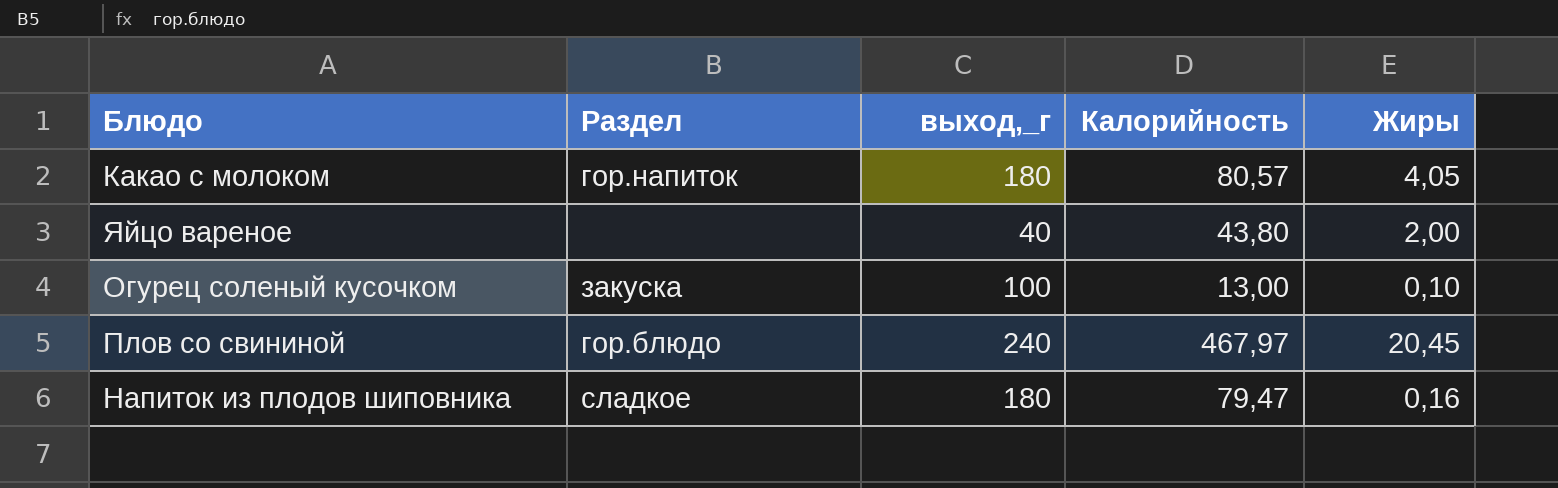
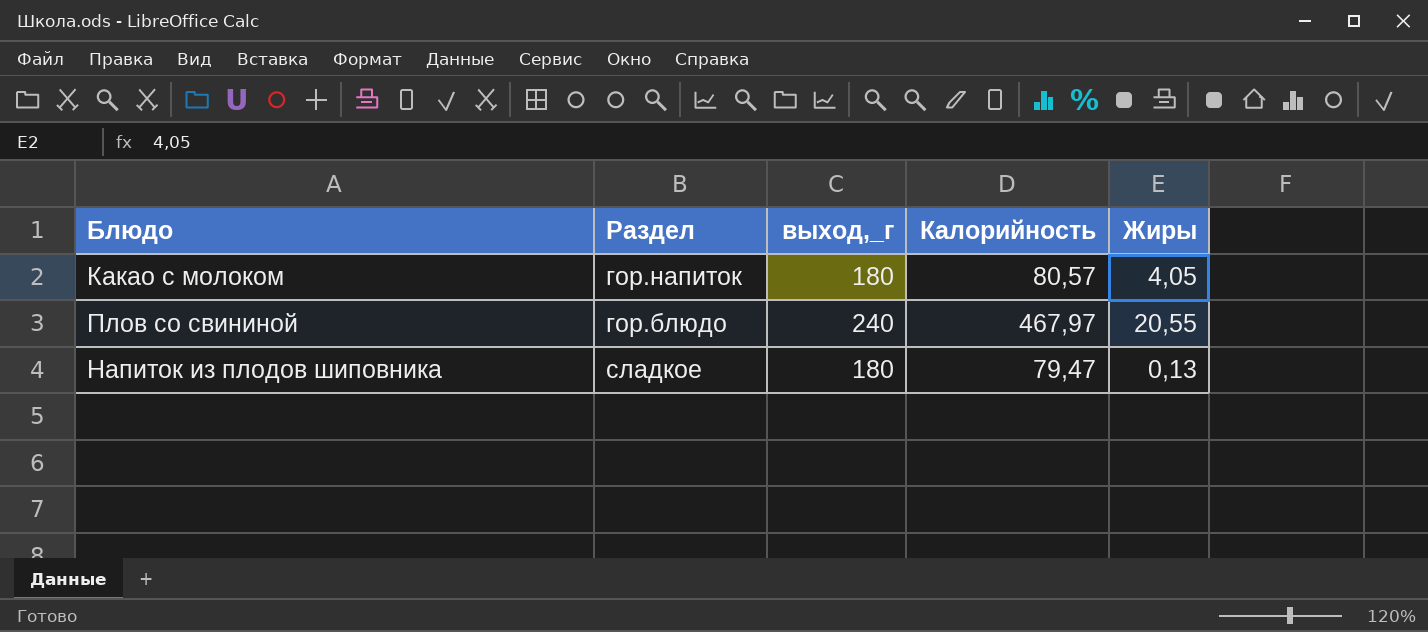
row Яйцо вареное: none | 40 | 43,80 | 2,00 -> none
row Огурец соленый кусочком: закуска | 100 | 13,00 | 0,10 -> none
Плов со свининой | Жиры: 20,45 -> 20,55
Напиток из плодов шиповника | Жиры: 0,16 -> 0,13

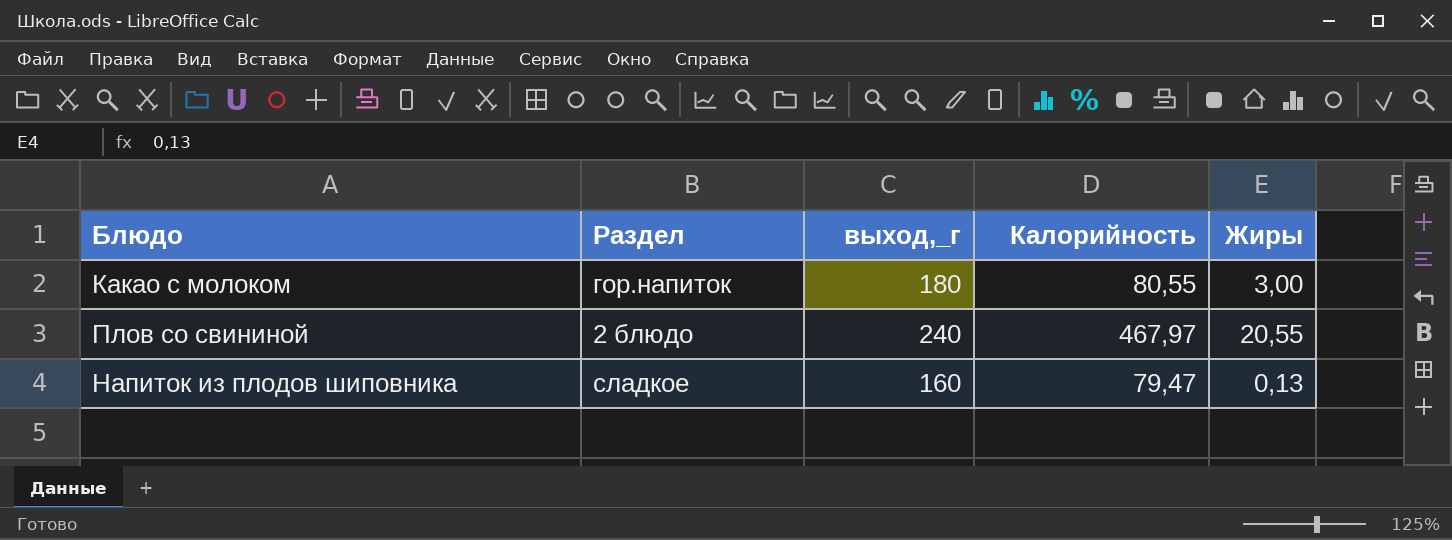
Какао с молоком | Калорийность: 80,57 -> 80,55
Какао с молоком | Жиры: 4,05 -> 3,00
Плов со свининой | Раздел: гор.блюдо -> 2 блюдо
Напиток из плодов шиповника | выход,_г: 180 -> 160

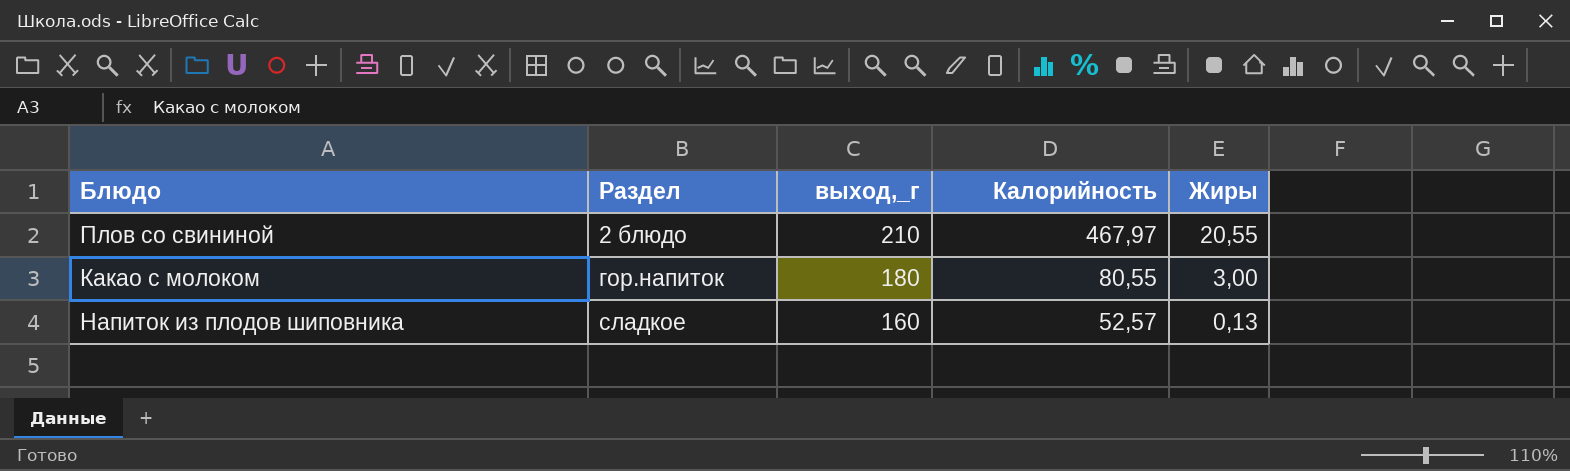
row order: none -> Раздел ascending
Плов со свининой | выход,_г: 240 -> 210
Напиток из плодов шиповника | Калорийность: 79,47 -> 52,57

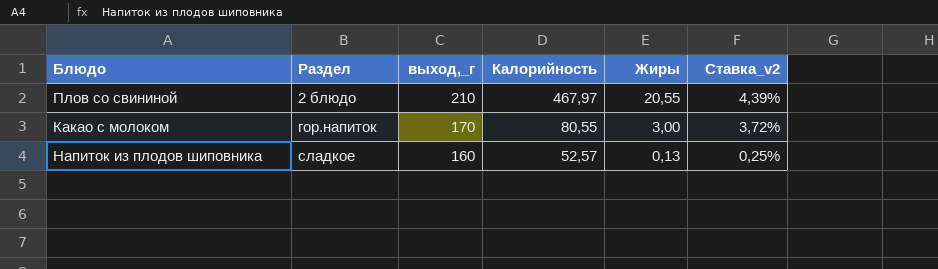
column Ставка_v2 | formula: none -> [Жиры] / [Калорийность]
Какао с молоком | выход,_г: 180 -> 170

